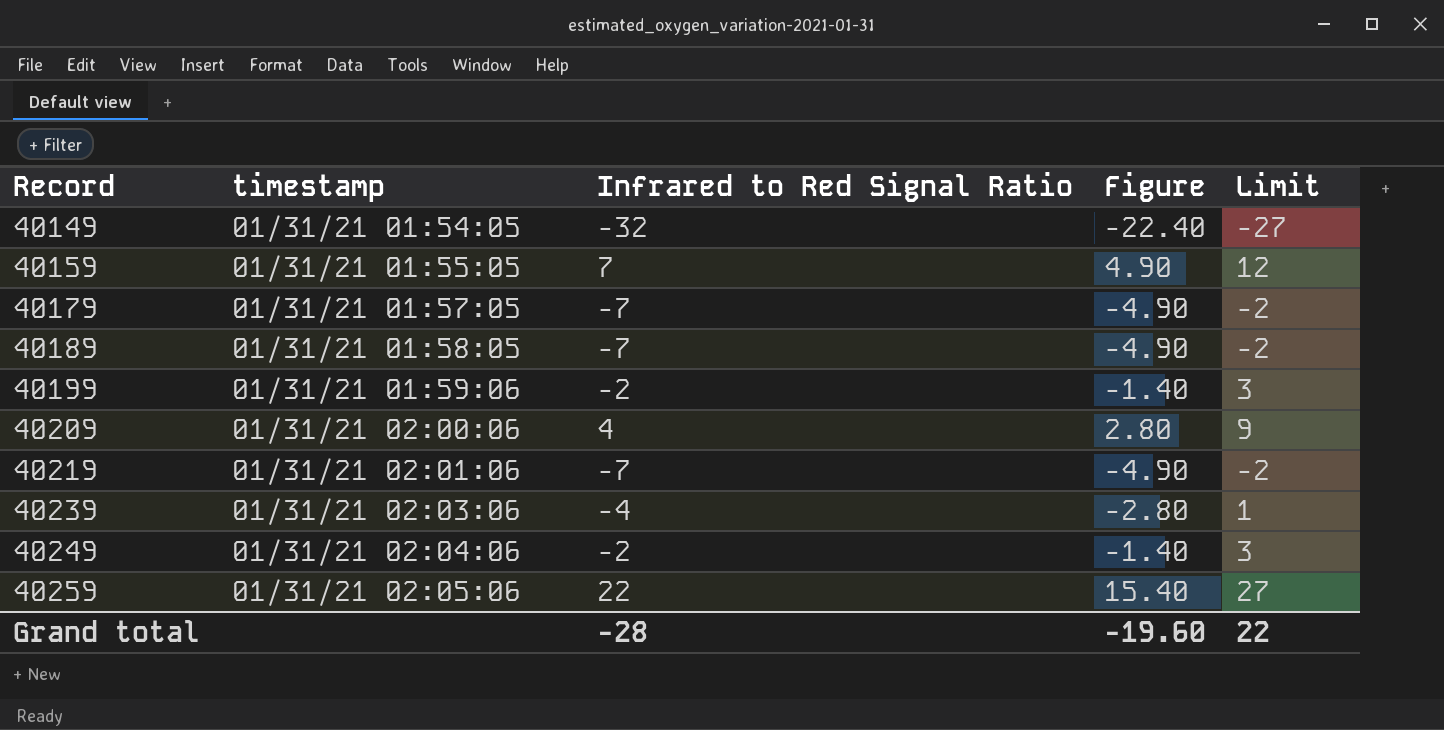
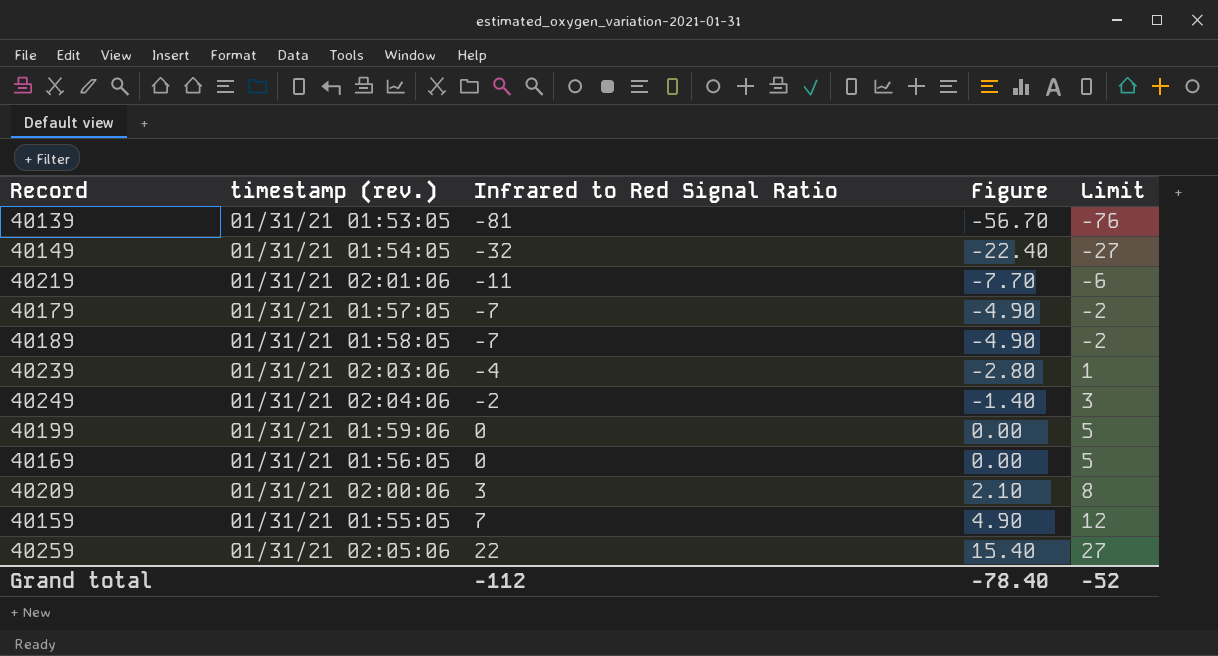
row order: Record ascending -> Infrared to Red Signal Ratio ascending
column name: timestamp -> timestamp (rev.)
row 40139: none -> 01/31/21 01:53:05 | -81 | -56.70 | -76
40219 | Infrared to Red Signal Ratio: -7 -> -11
40219 | Figure: -4.90 -> -7.70
40219 | Limit: -2 -> -6
40199 | Infrared to Red Signal Ratio: -2 -> 0
40199 | Figure: -1.40 -> 0.00
40199 | Limit: 3 -> 5
row 40169: none -> 01/31/21 01:56:05 | 0 | 0.00 | 5
40209 | Infrared to Red Signal Ratio: 4 -> 3
40209 | Figure: 2.80 -> 2.10
40209 | Limit: 9 -> 8
Grand total | Infrared to Red Signal Ratio: -28 -> -112
Grand total | Figure: -19.60 -> -78.40
Grand total | Limit: 22 -> -52

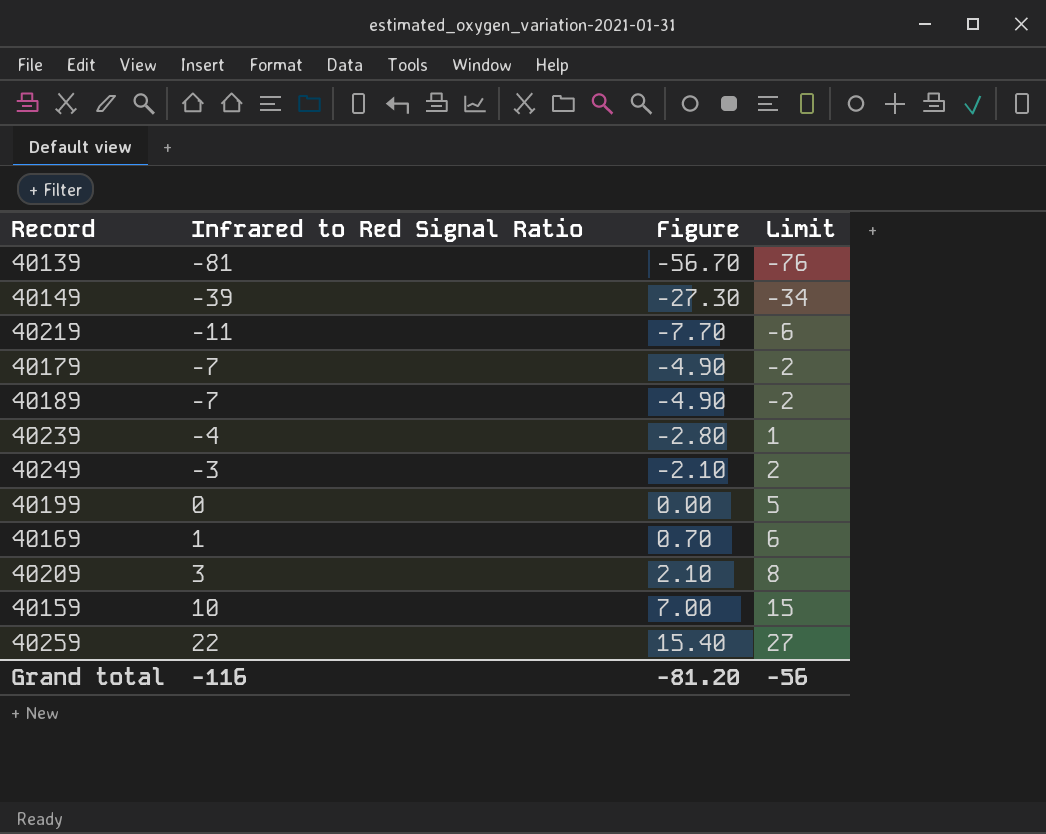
column timestamp (rev.) | position: 2 -> none
40149 | Infrared to Red Signal Ratio: -32 -> -39
40149 | Figure: -22.40 -> -27.30
40149 | Limit: -27 -> -34
40249 | Infrared to Red Signal Ratio: -2 -> -3
40249 | Figure: -1.40 -> -2.10
40249 | Limit: 3 -> 2
40169 | Infrared to Red Signal Ratio: 0 -> 1
40169 | Figure: 0.00 -> 0.70
40169 | Limit: 5 -> 6
40159 | Infrared to Red Signal Ratio: 7 -> 10
40159 | Figure: 4.90 -> 7.00
40159 | Limit: 12 -> 15
Grand total | Infrared to Red Signal Ratio: -112 -> -116
Grand total | Figure: -78.40 -> -81.20
Grand total | Limit: -52 -> -56

